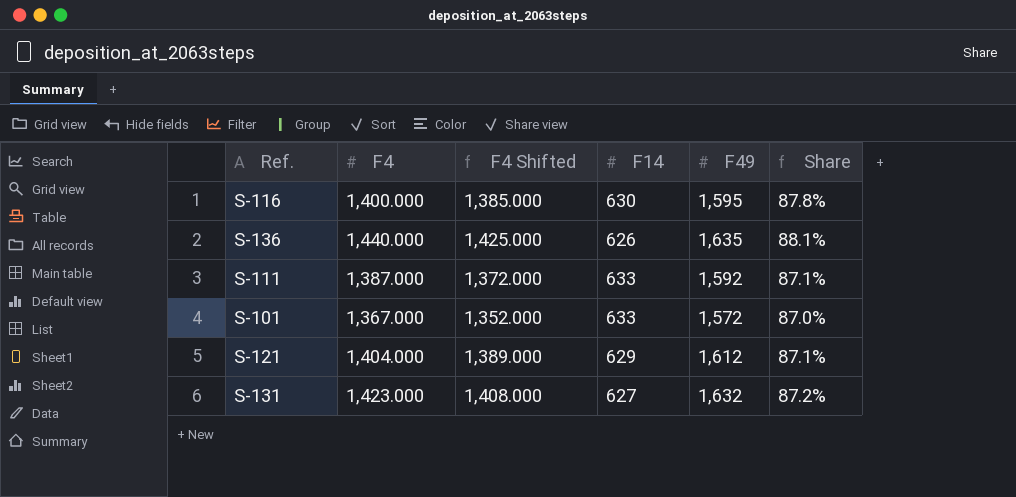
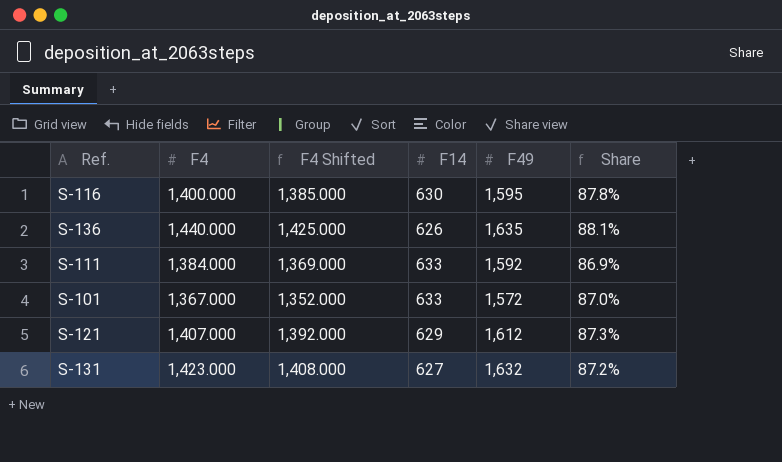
S-111 | F4: 1,387.000 -> 1,384.000
S-111 | F4 Shifted: 1,372.000 -> 1,369.000
S-111 | Share: 87.1% -> 86.9%
S-121 | F4: 1,404.000 -> 1,407.000
S-121 | F4 Shifted: 1,389.000 -> 1,392.000
S-121 | Share: 87.1% -> 87.3%

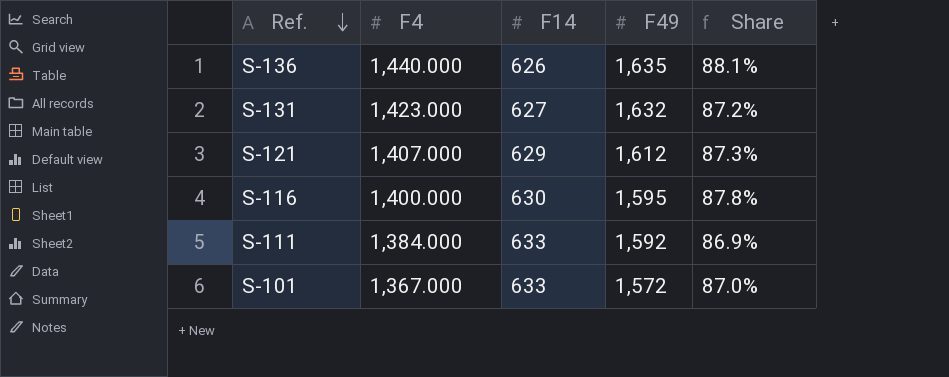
row order: none -> Ref. descending
column F4 Shifted | formula: [F4] - 15 -> none

